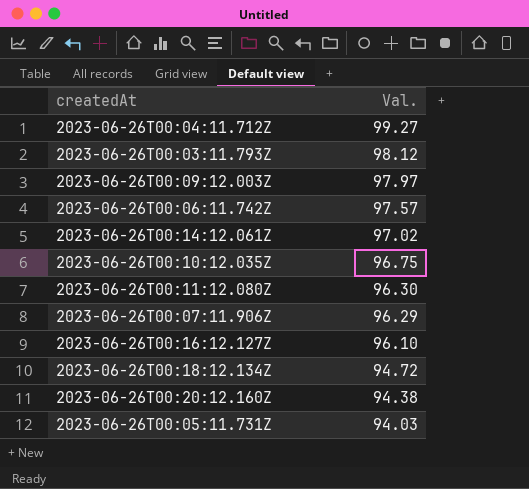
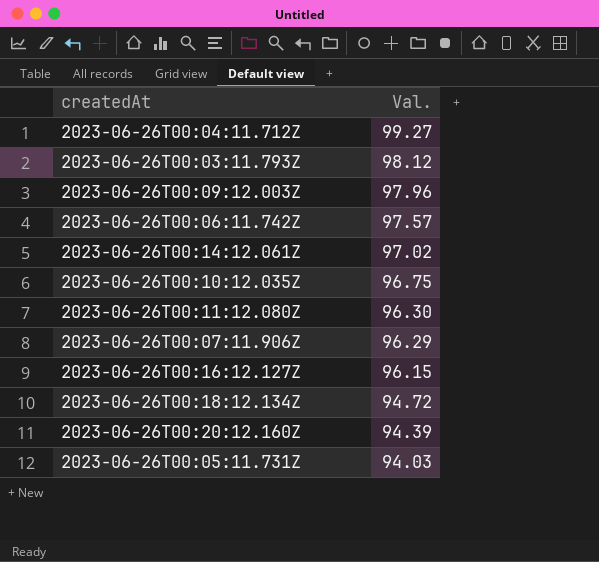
2023-06-26T00:09:12.003Z | Val.: 97.97 -> 97.96
2023-06-26T00:16:12.127Z | Val.: 96.10 -> 96.15
2023-06-26T00:20:12.160Z | Val.: 94.38 -> 94.39

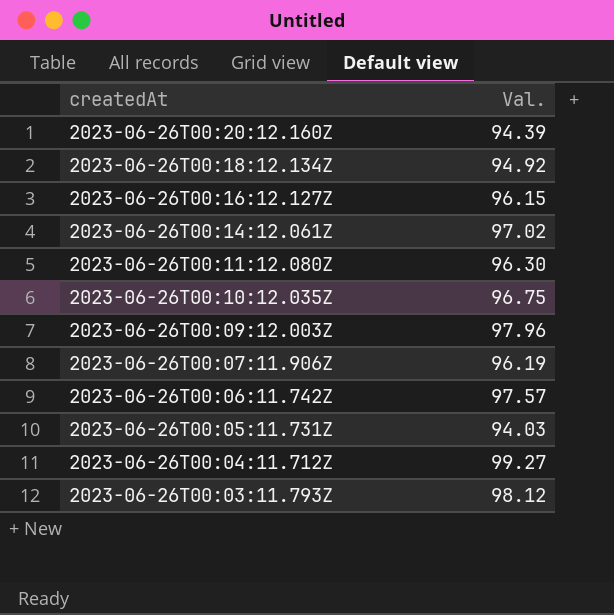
row order: Val. descending -> createdAt descending
2023-06-26T00:18:12.134Z | Val.: 94.72 -> 94.92
2023-06-26T00:07:11.906Z | Val.: 96.29 -> 96.19

